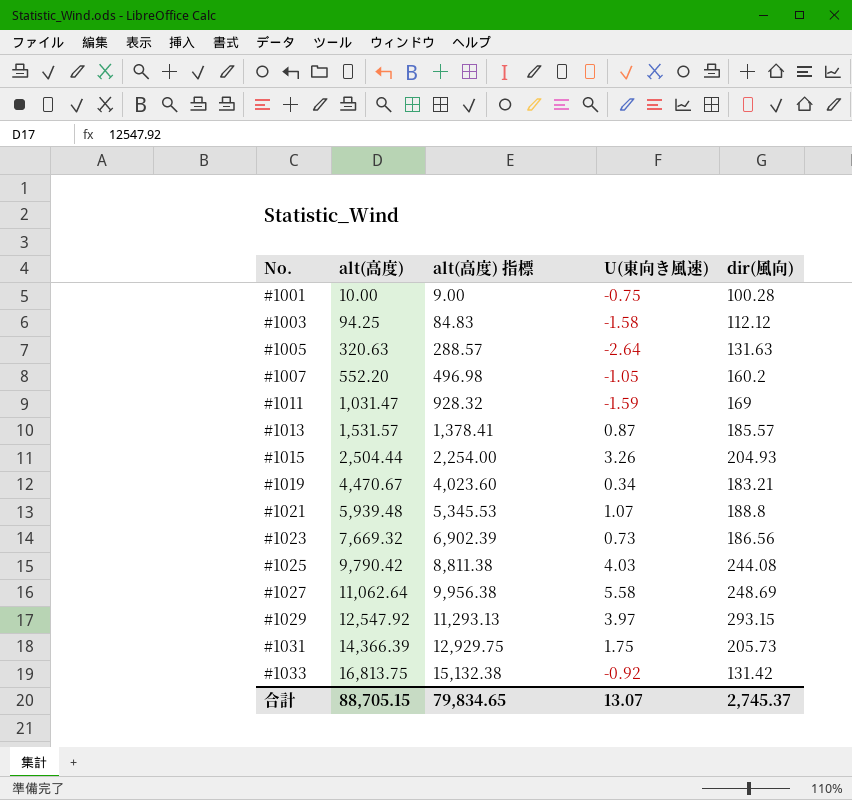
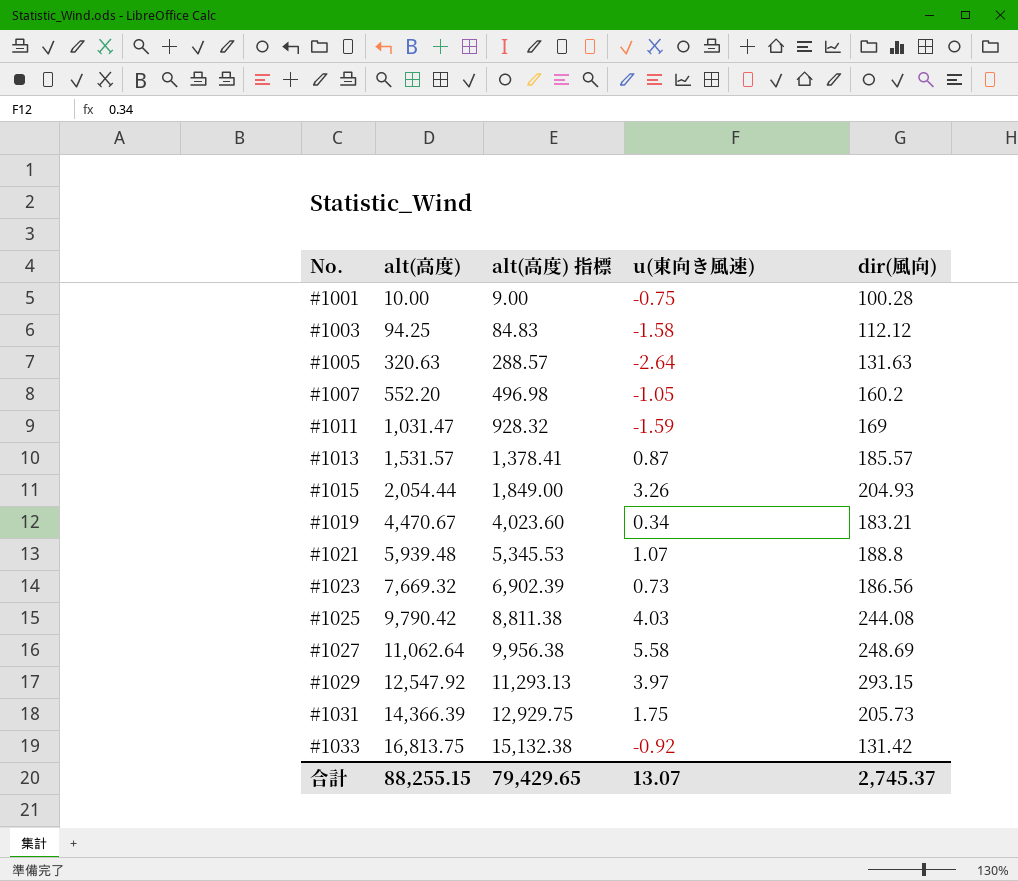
column name: U(東向き風速) -> u(東向き風速)
#1015 | alt(高度): 2,504.44 -> 2,054.44
#1015 | alt(高度) 指標: 2,254.00 -> 1,849.00
合計 | alt(高度): 88,705.15 -> 88,255.15
合計 | alt(高度) 指標: 79,834.65 -> 79,429.65

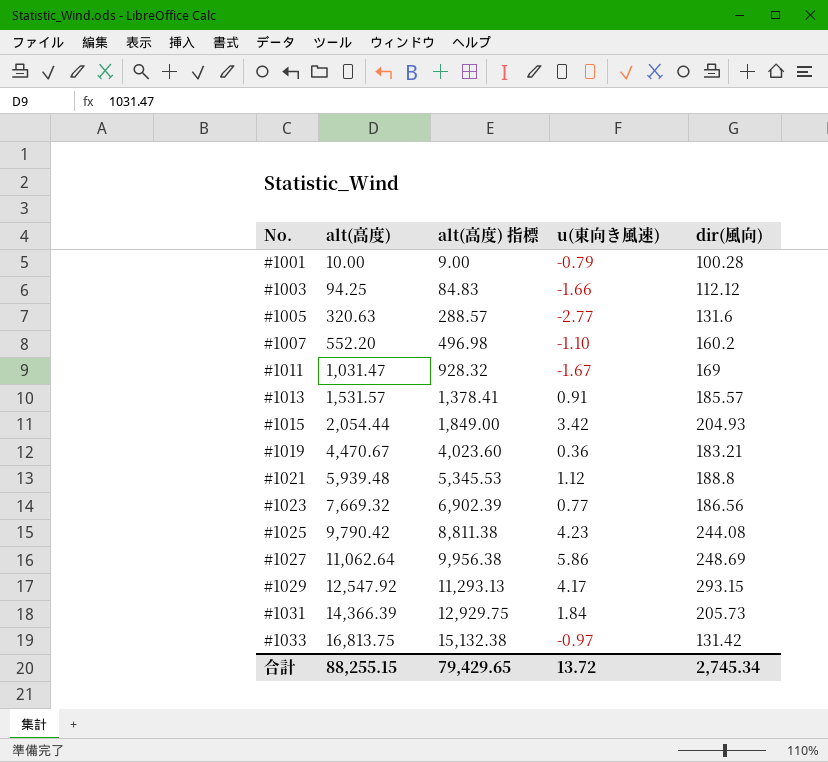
#1001 | u(東向き風速): -0.75 -> -0.79
#1003 | u(東向き風速): -1.58 -> -1.66
#1005 | u(東向き風速): -2.64 -> -2.77
#1005 | dir(風向): 131.63 -> 131.6
#1007 | u(東向き風速): -1.05 -> -1.10
#1011 | u(東向き風速): -1.59 -> -1.67
#1013 | u(東向き風速): 0.87 -> 0.91
#1015 | u(東向き風速): 3.26 -> 3.42
#1019 | u(東向き風速): 0.34 -> 0.36
#1021 | u(東向き風速): 1.07 -> 1.12
#1023 | u(東向き風速): 0.73 -> 0.77
#1025 | u(東向き風速): 4.03 -> 4.23
#1027 | u(東向き風速): 5.58 -> 5.86
#1029 | u(東向き風速): 3.97 -> 4.17
#1031 | u(東向き風速): 1.75 -> 1.84
#1033 | u(東向き風速): -0.92 -> -0.97
合計 | u(東向き風速): 13.07 -> 13.72
合計 | dir(風向): 2,745.37 -> 2,745.34

